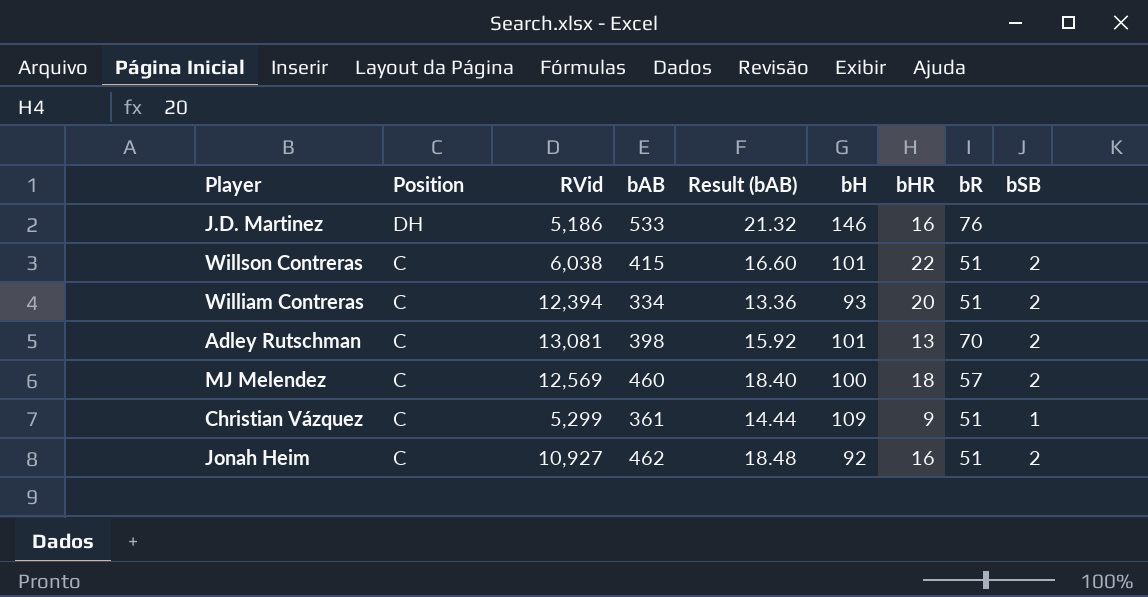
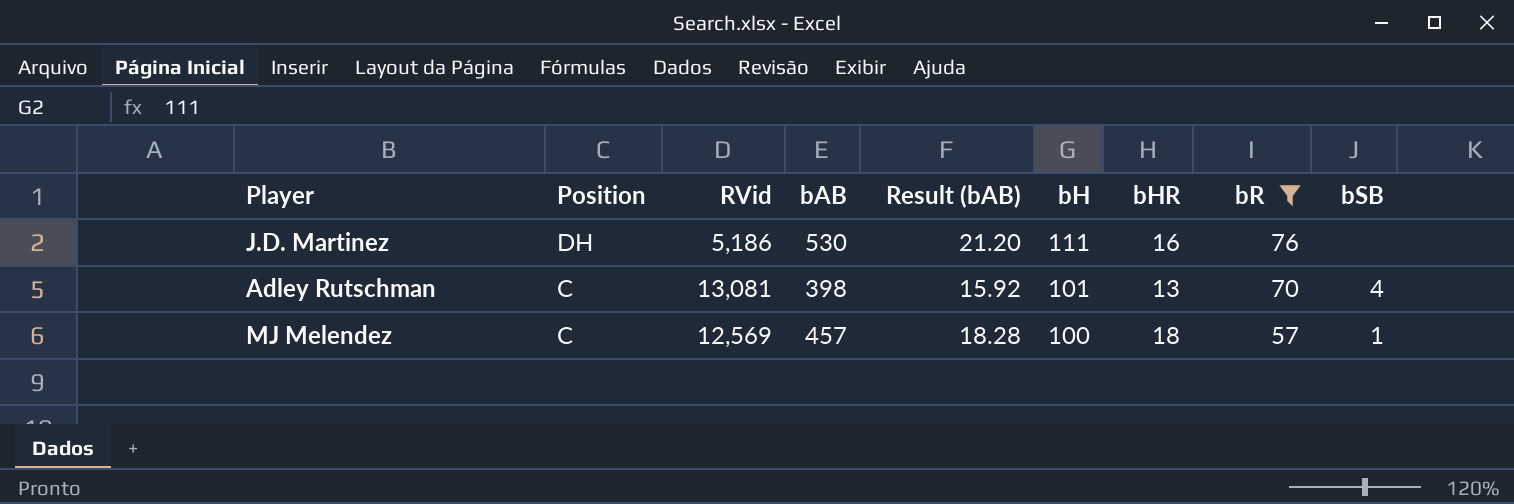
filter: none -> bR != 51
J.D. Martinez | bAB: 533 -> 530
J.D. Martinez | Result (bAB): 21.32 -> 21.20
J.D. Martinez | bH: 146 -> 111
Adley Rutschman | bSB: 2 -> 4
MJ Melendez | bAB: 460 -> 457
MJ Melendez | Result (bAB): 18.40 -> 18.28
MJ Melendez | bSB: 2 -> 1

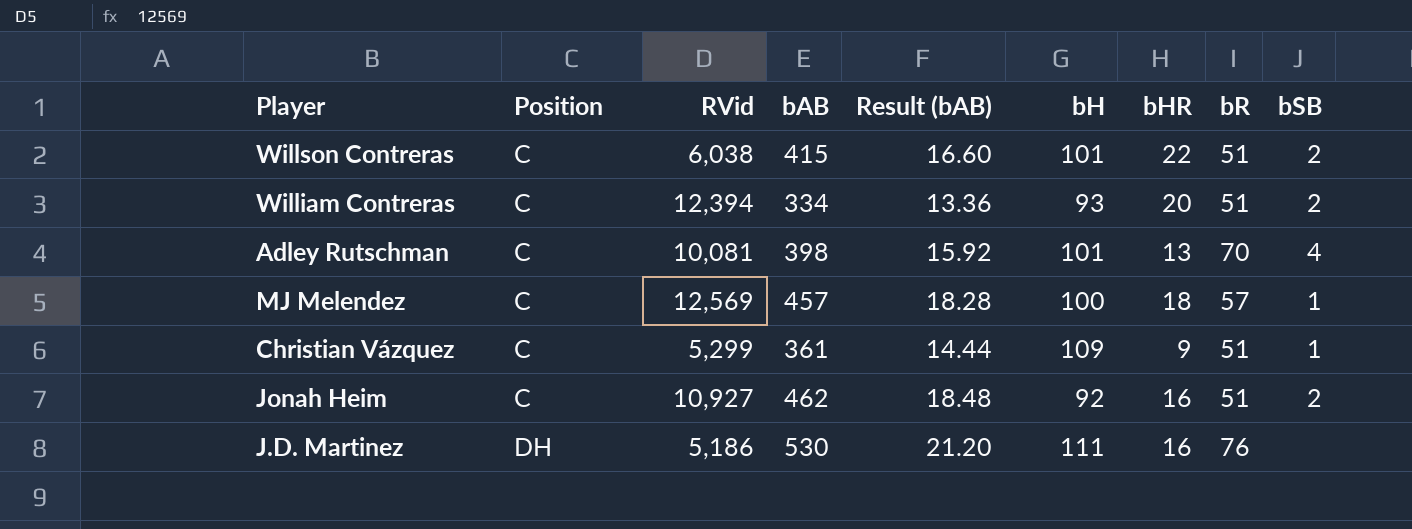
filter: bR != 51 -> none
row order: Position descending -> Position ascending
Adley Rutschman | RVid: 13,081 -> 10,081

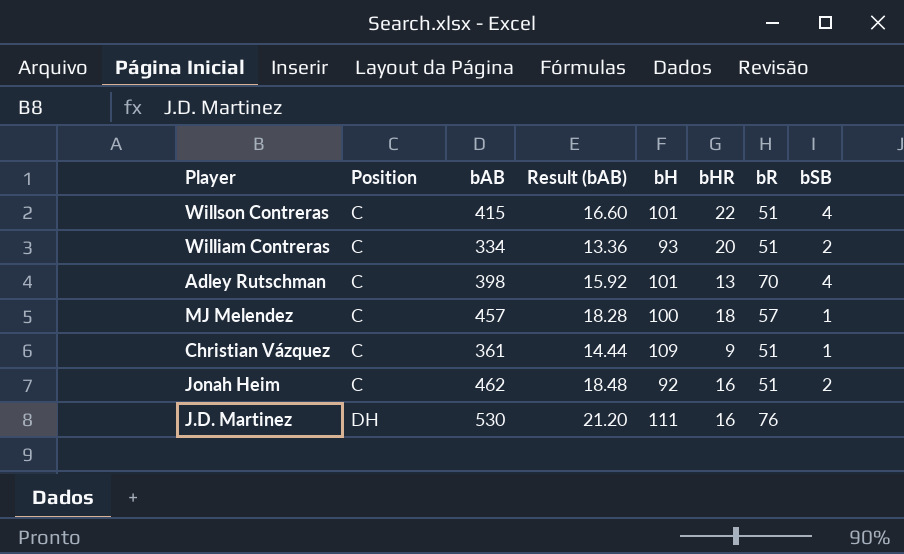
column RVid | position: 3 -> none
Willson Contreras | bSB: 2 -> 4

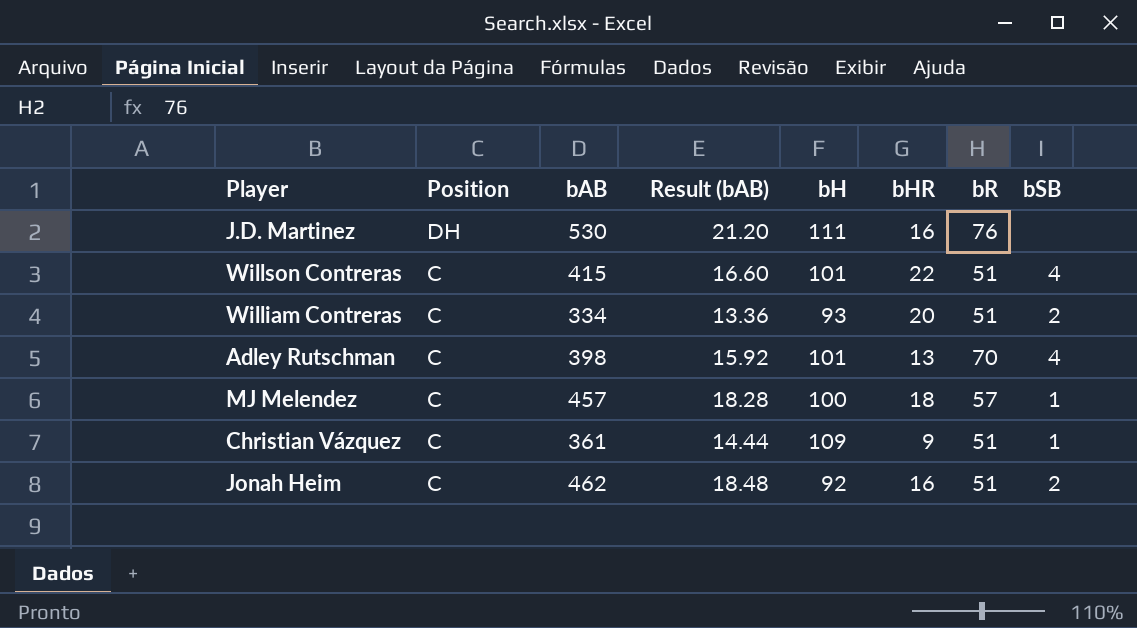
row order: Position ascending -> Position descending

